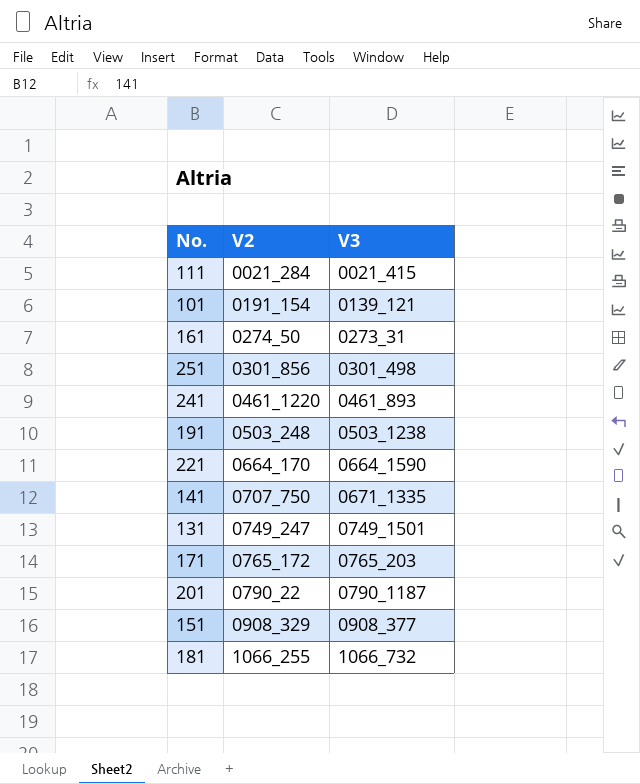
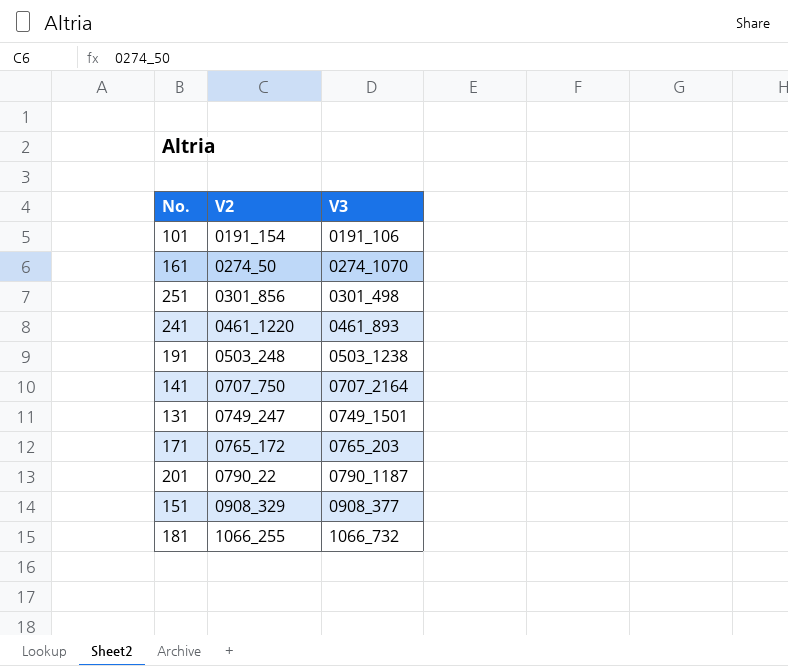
row 111: 0021_284 | 0021_415 -> none
row 221: 0664_170 | 0664_1590 -> none
101 | V3: 0139_121 -> 0191_106
161 | V3: 0273_31 -> 0274_1070
141 | V3: 0671_1335 -> 0707_2164

